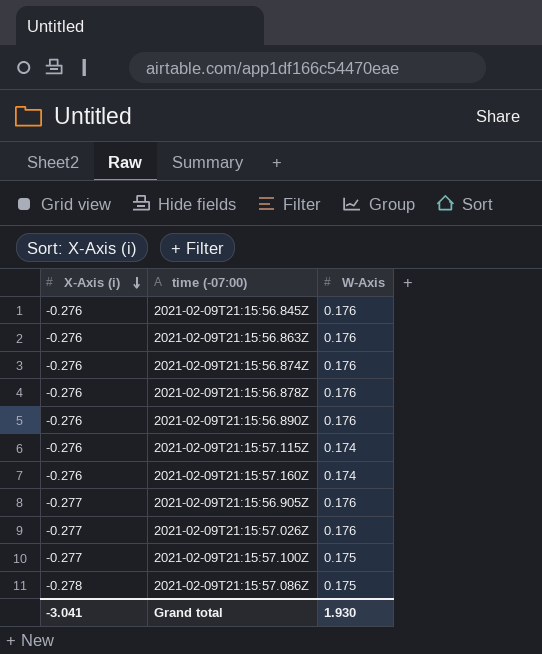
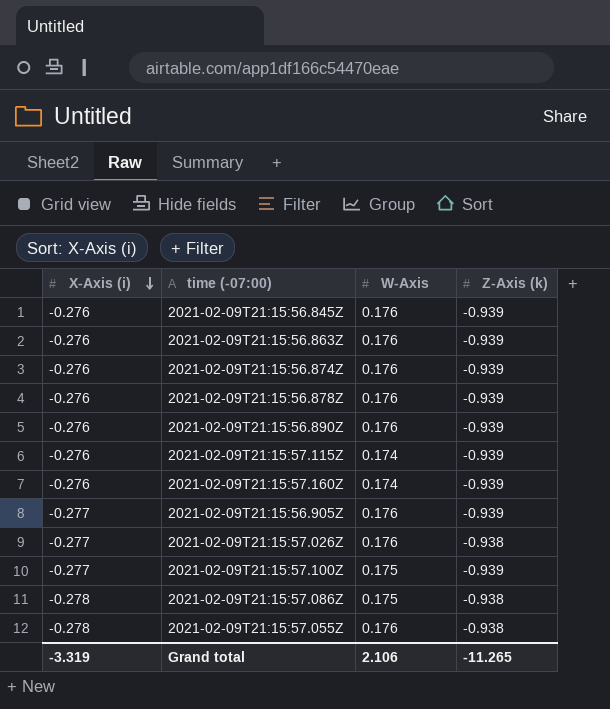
column Z-Axis (k) | position: none -> 4
row 2021-02-09T21:15:57.055Z: none -> -0.278 | 0.176 | -0.938
Grand total | X-Axis (i): -3.041 -> -3.319
Grand total | W-Axis: 1.930 -> 2.106

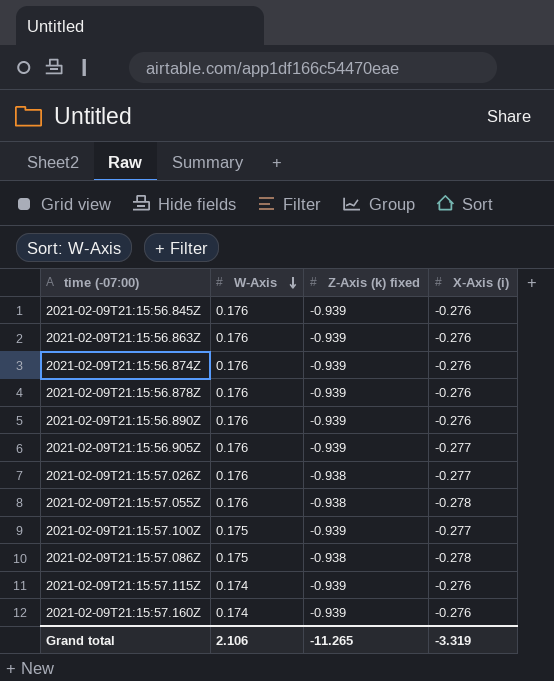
row order: X-Axis (i) descending -> W-Axis descending
column name: Z-Axis (k) -> Z-Axis (k) fixed
column X-Axis (i) | position: 1 -> 4

